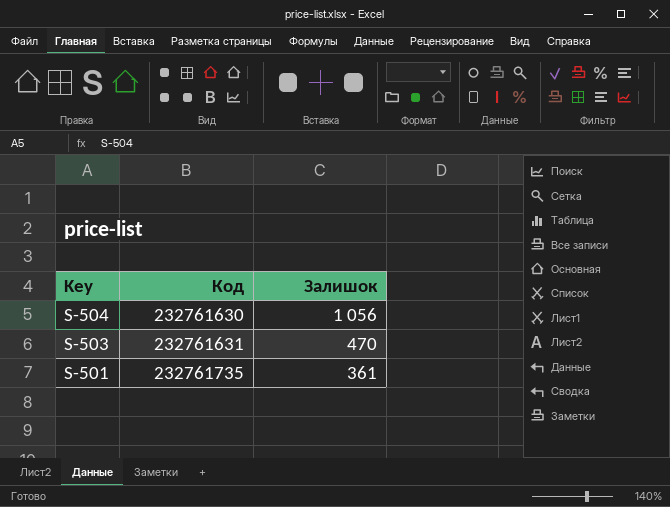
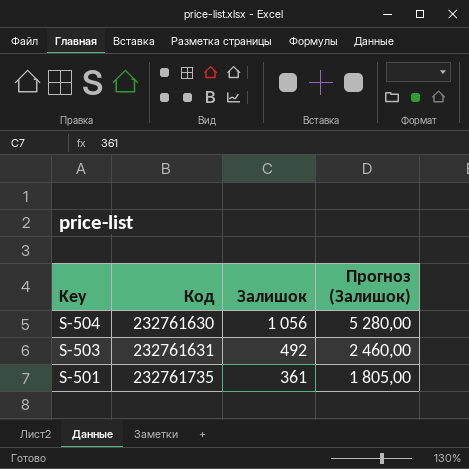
column Прогноз (Залишок) | formula: none -> [Залишок] * 5
S-503 | Залишок: 470 -> 492

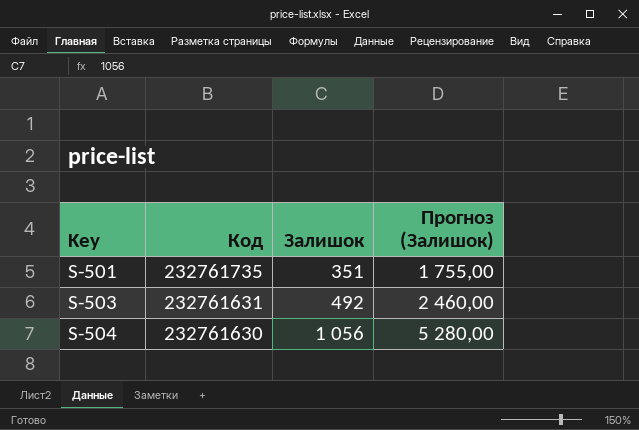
row order: Key descending -> Key ascending
S-501 | Залишок: 361 -> 351
S-501 | Прогноз (Залишок): 1 805,00 -> 1 755,00

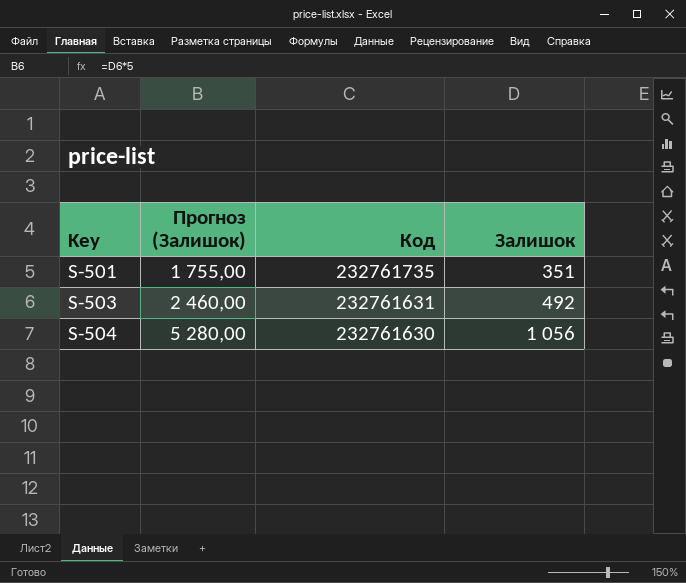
column Прогноз (Залишок) | position: 4 -> 2

